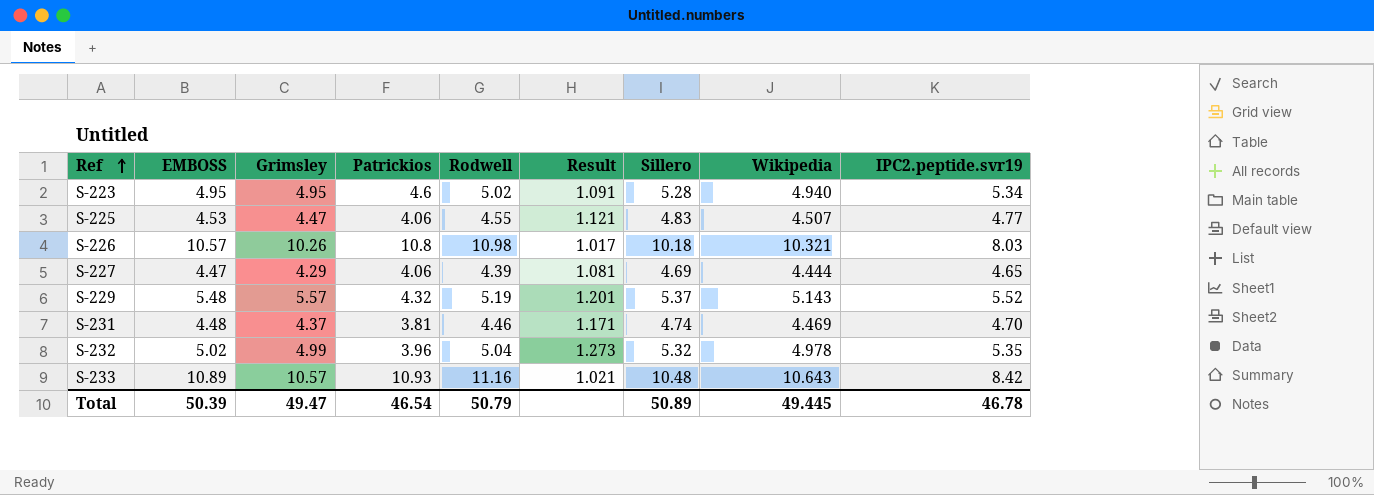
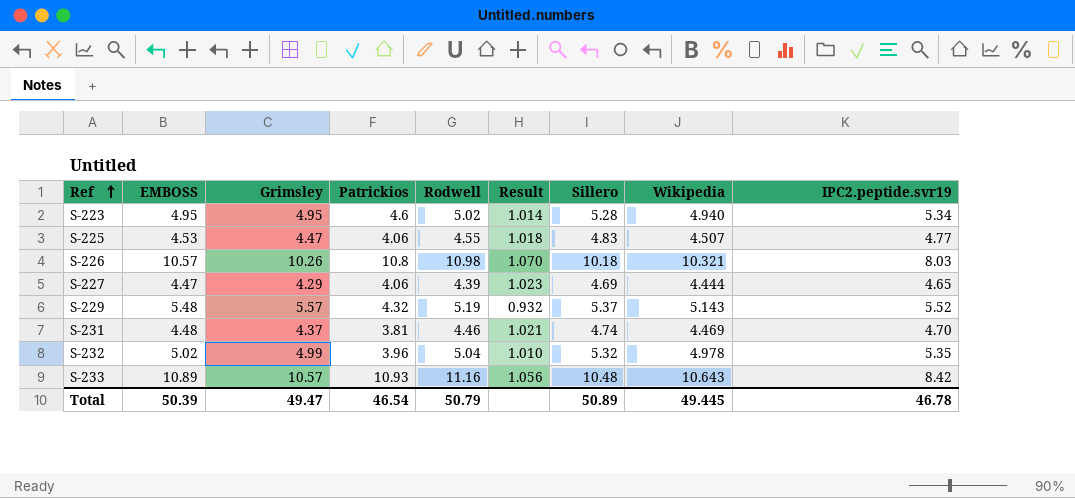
column Result | formula: [Rodwell] / [Patrickios] -> [Rodwell] / [Grimsley]

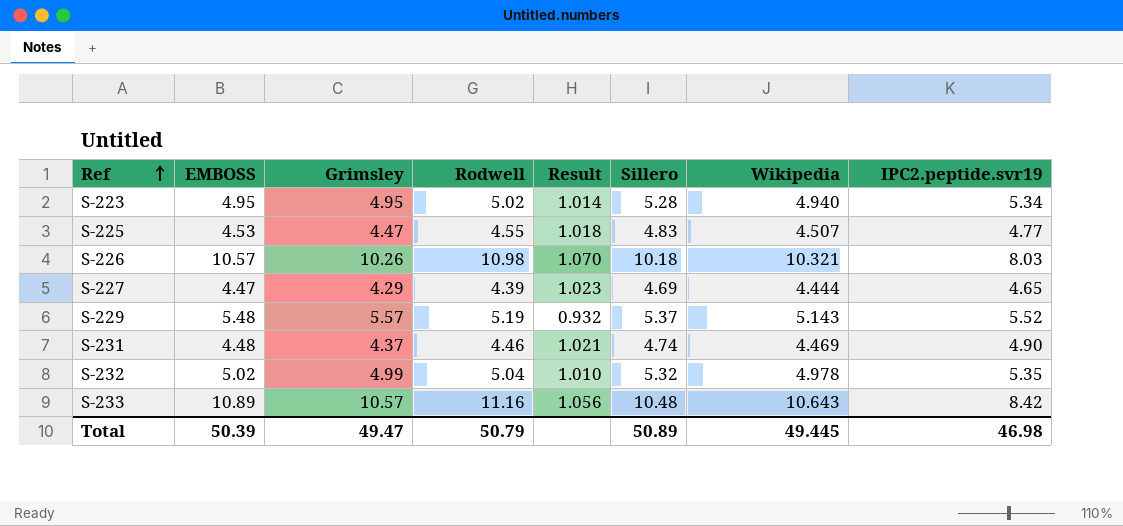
column Patrickios | position: 4 -> none
S-231 | IPC2.peptide.svr19: 4.70 -> 4.90
Total | IPC2.peptide.svr19: 46.78 -> 46.98

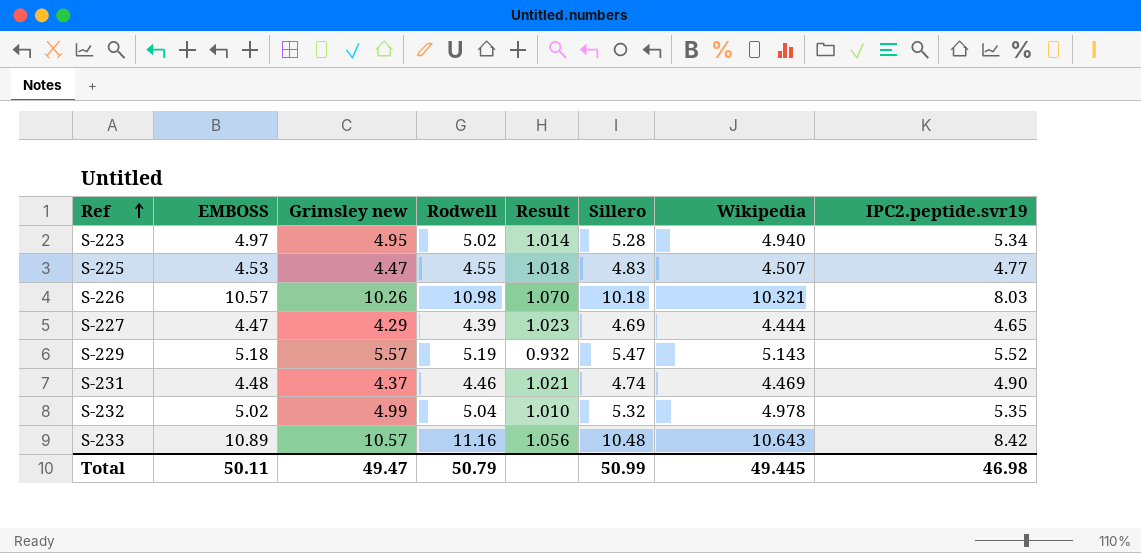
column name: Grimsley -> Grimsley new
S-223 | EMBOSS: 4.95 -> 4.97
S-229 | EMBOSS: 5.48 -> 5.18
S-229 | Sillero: 5.37 -> 5.47
Total | EMBOSS: 50.39 -> 50.11
Total | Sillero: 50.89 -> 50.99

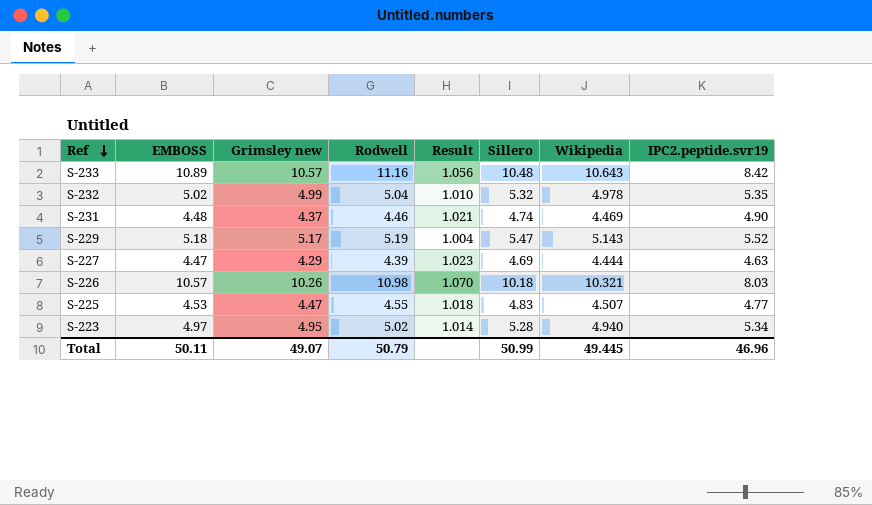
row order: Ref ascending -> Ref descending
S-229 | Grimsley new: 5.57 -> 5.17
S-229 | Result: 0.932 -> 1.004
S-227 | IPC2.peptide.svr19: 4.65 -> 4.63
Total | Grimsley new: 49.47 -> 49.07
Total | IPC2.peptide.svr19: 46.98 -> 46.96

